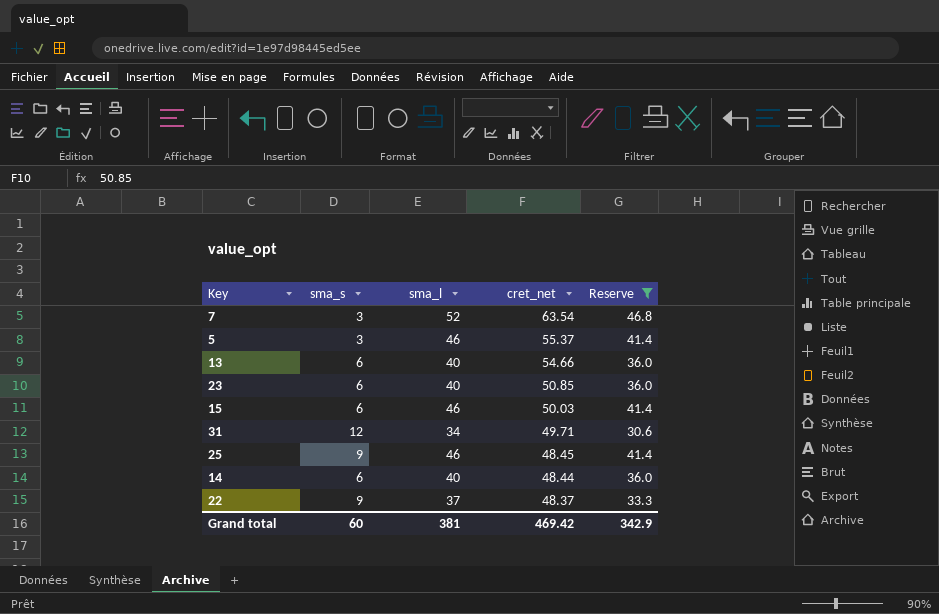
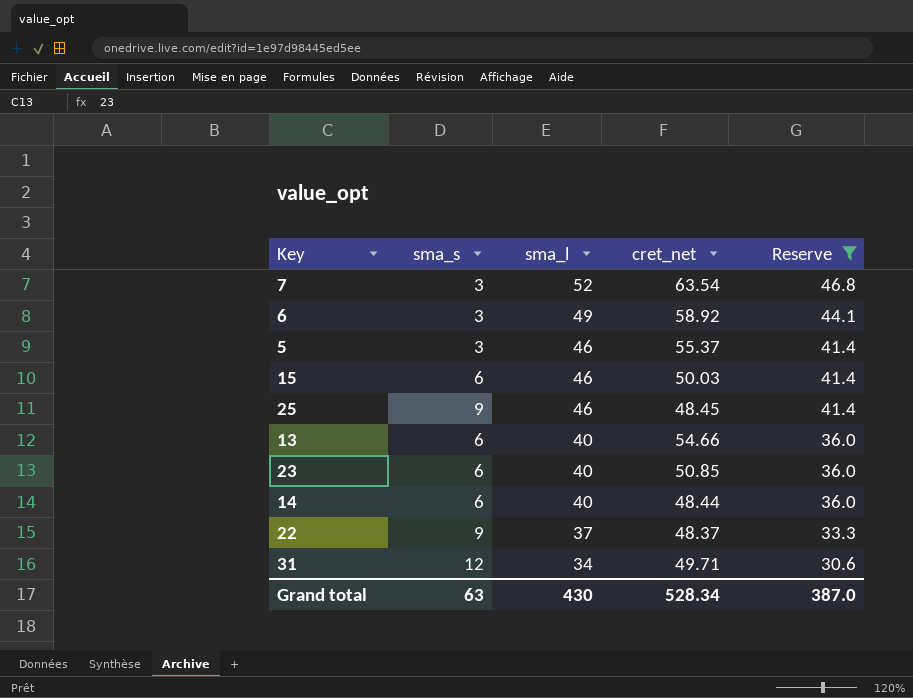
row order: cret_net descending -> sma_l descending
row 6: none -> 3 | 49 | 58.92 | 44.1
Grand total | sma_s: 60 -> 63
Grand total | sma_l: 381 -> 430
Grand total | cret_net: 469.42 -> 528.34
Grand total | Reserve: 342.9 -> 387.0

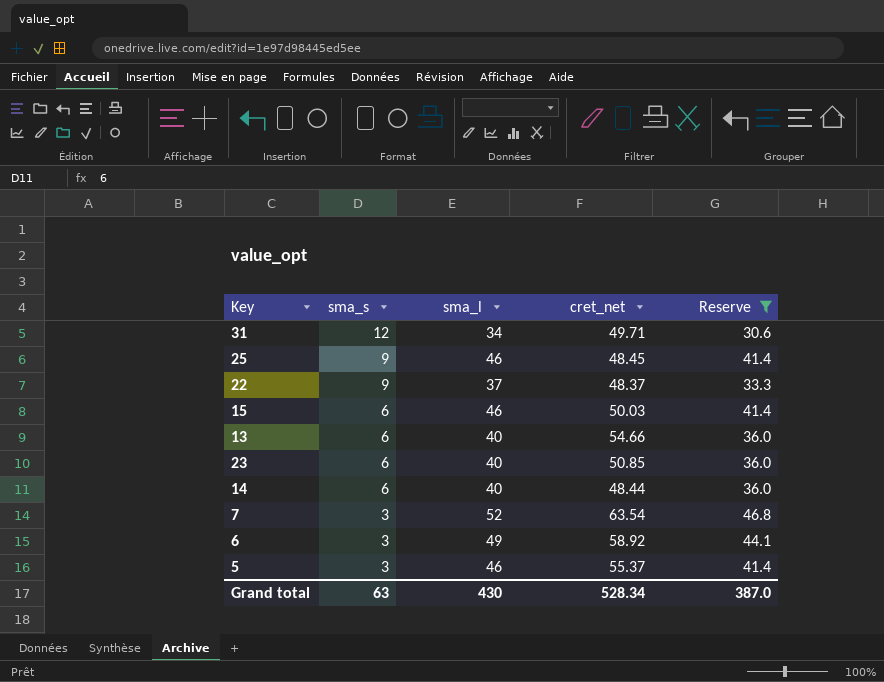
row order: sma_l descending -> sma_s descending

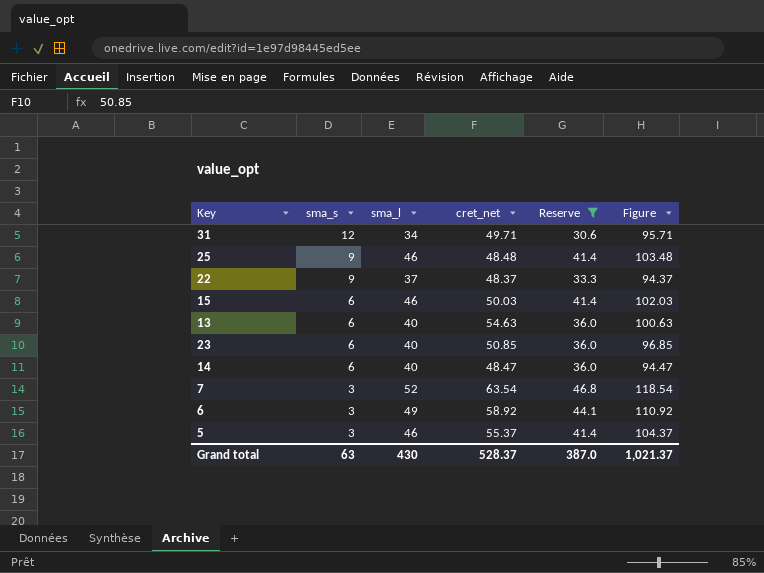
column Figure | formula: none -> [sma_s] + [sma_l] + [cret_net]
25 | cret_net: 48.45 -> 48.48
13 | cret_net: 54.66 -> 54.63
14 | cret_net: 48.44 -> 48.47
Grand total | cret_net: 528.34 -> 528.37

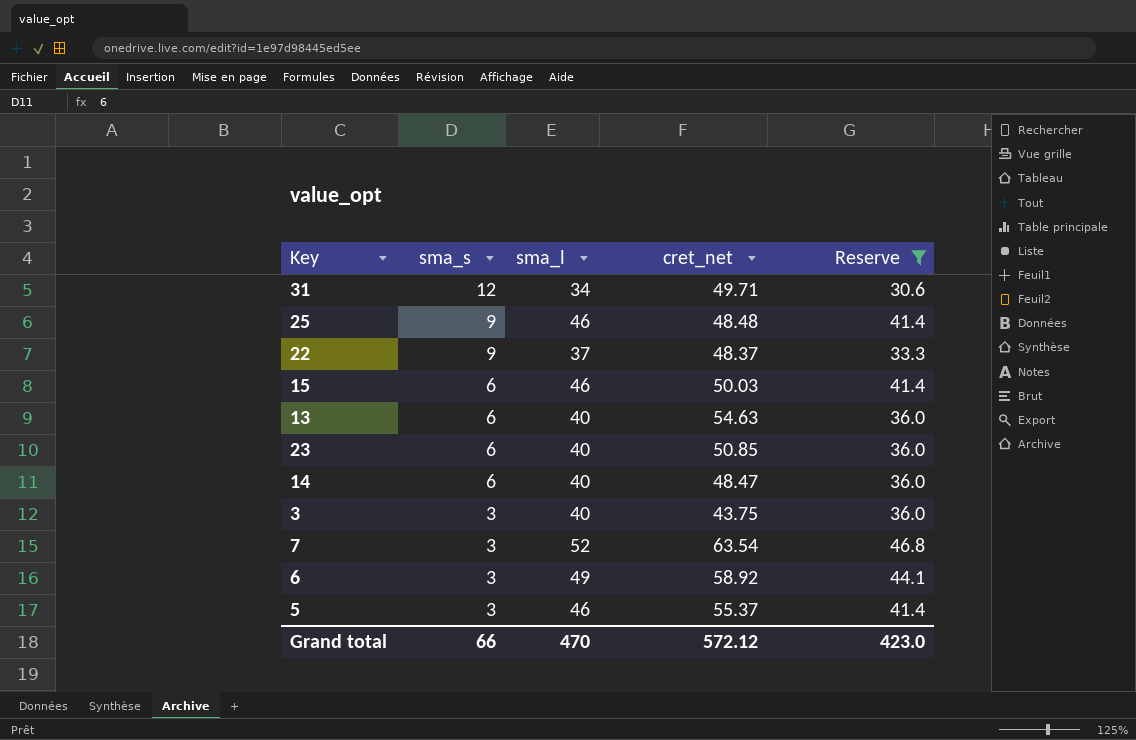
column Figure | formula: [sma_s] + [sma_l] + [cret_net] -> none
row 3: none -> 3 | 40 | 43.75 | 36.0
Grand total | sma_s: 63 -> 66
Grand total | sma_l: 430 -> 470
Grand total | cret_net: 528.37 -> 572.12
Grand total | Reserve: 387.0 -> 423.0

